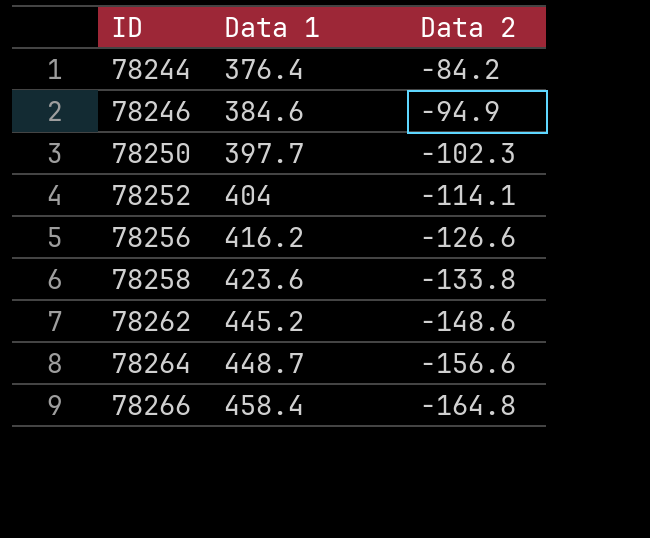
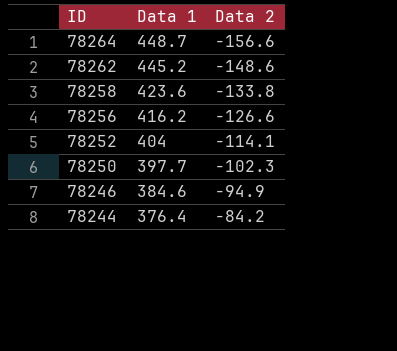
row order: ID ascending -> ID descending
row 78266: 458.4 | -164.8 -> none

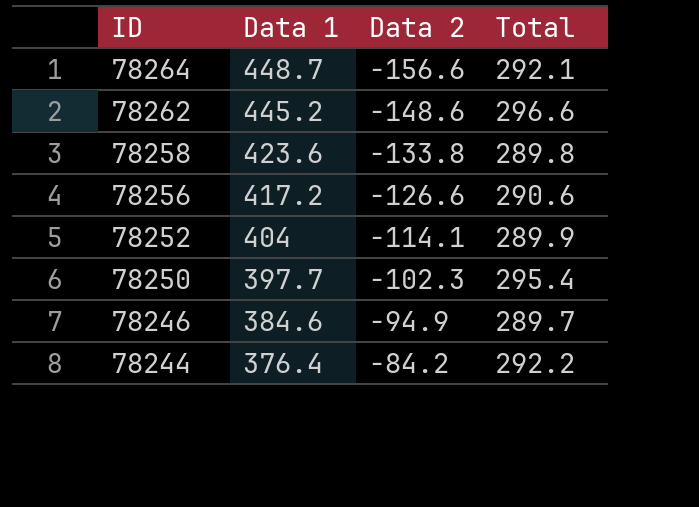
column Total | formula: none -> [Data 1] + [Data 2]
78256 | Data 1: 416.2 -> 417.2

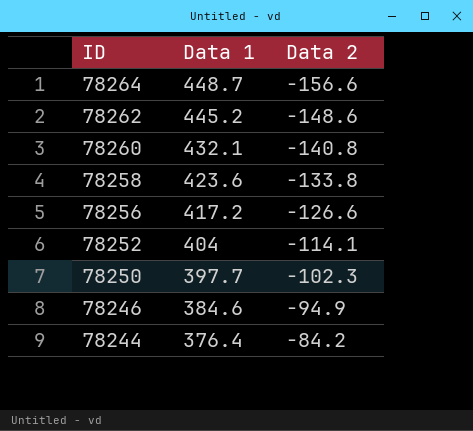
column Total | formula: [Data 1] + [Data 2] -> none
row 78260: none -> 432.1 | -140.8

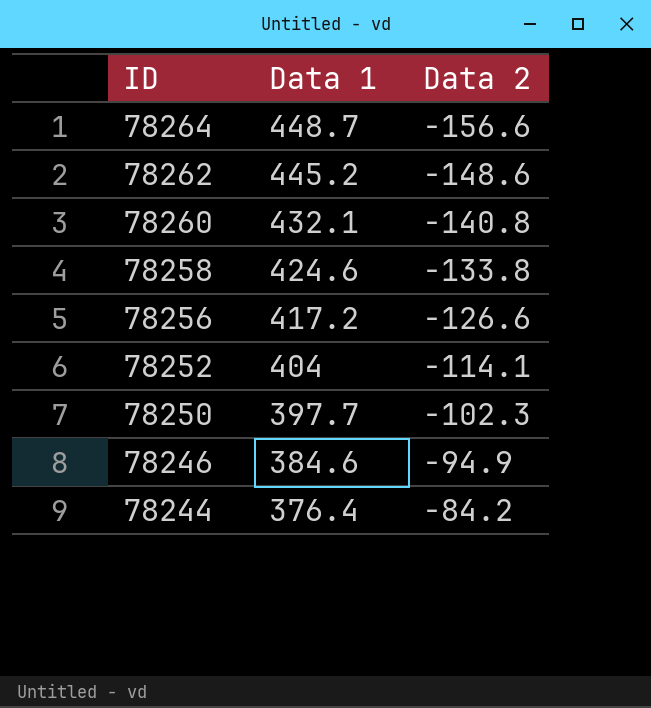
78258 | Data 1: 423.6 -> 424.6

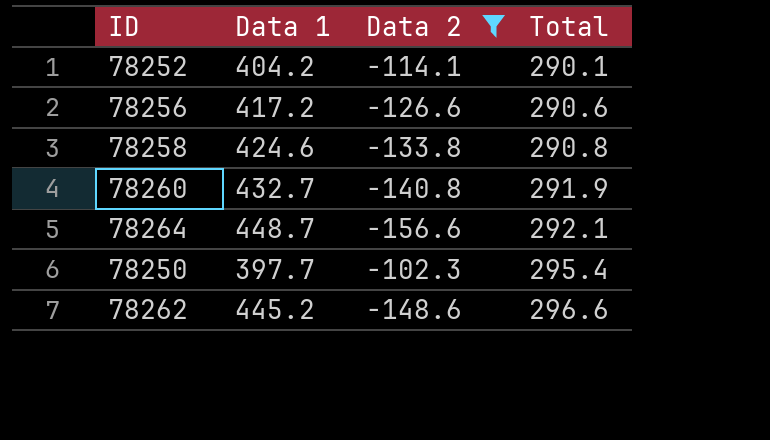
filter: none -> Data 2 <= -102.3
row order: ID descending -> Total ascending
column Total | formula: none -> [Data 1] + [Data 2]
78252 | Data 1: 404 -> 404.2
78260 | Data 1: 432.1 -> 432.7

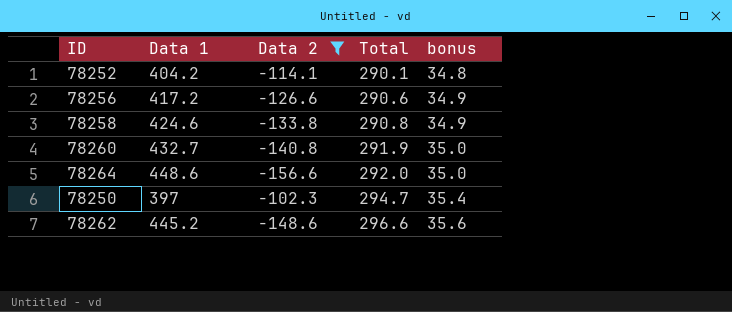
column bonus | formula: none -> [Total] * 0.12
78264 | Data 1: 448.7 -> 448.6
78264 | Total: 292.1 -> 292.0
78250 | Data 1: 397.7 -> 397
78250 | Total: 295.4 -> 294.7

